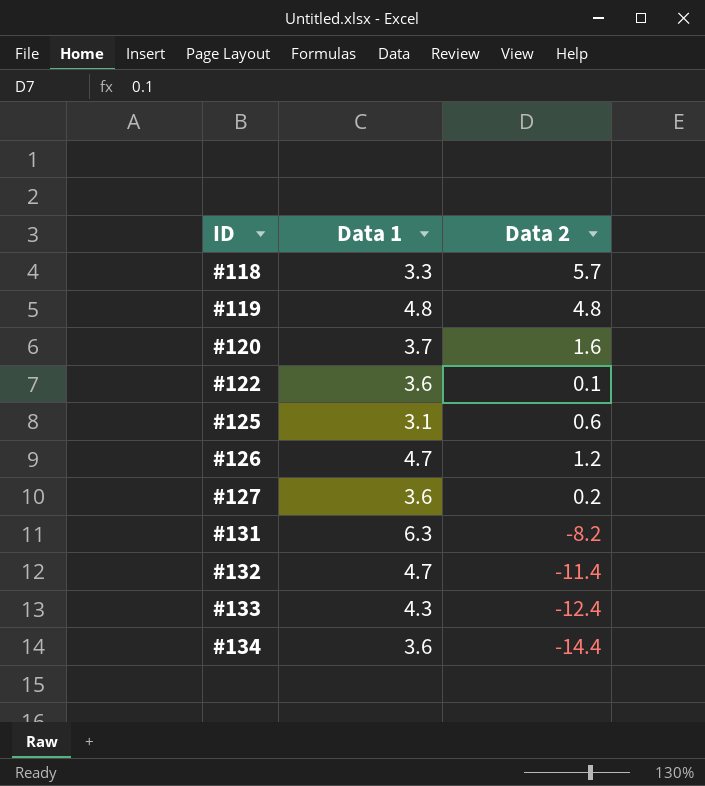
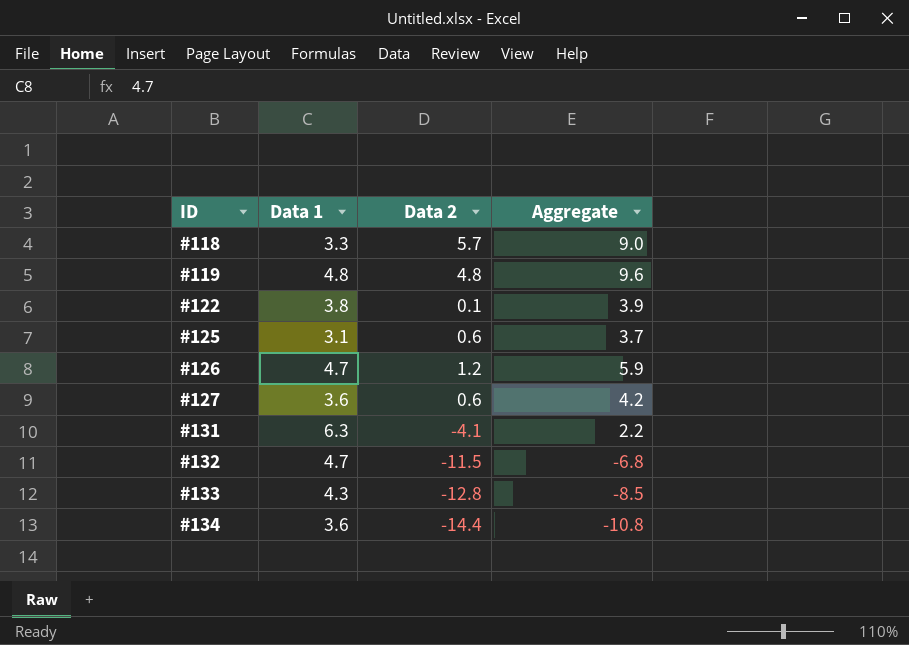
column Aggregate | formula: none -> [Data 1] + [Data 2]
row #120: 3.7 | 1.6 -> none
#122 | Data 1: 3.6 -> 3.8
#127 | Data 2: 0.2 -> 0.6
#131 | Data 2: -8.2 -> -4.1
#132 | Data 2: -11.4 -> -11.5
#133 | Data 2: -12.4 -> -12.8

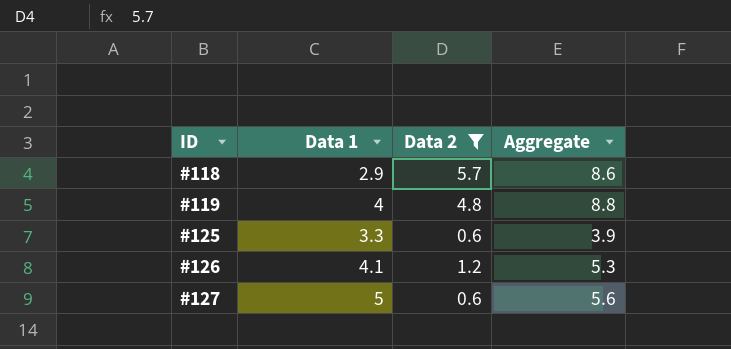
filter: none -> Data 2 >= 0.6
#118 | Data 1: 3.3 -> 2.9
#118 | Aggregate: 9.0 -> 8.6
#119 | Data 1: 4.8 -> 4
#119 | Aggregate: 9.6 -> 8.8
#125 | Data 1: 3.1 -> 3.3
#125 | Aggregate: 3.7 -> 3.9
#126 | Data 1: 4.7 -> 4.1
#126 | Aggregate: 5.9 -> 5.3
#127 | Data 1: 3.6 -> 5
#127 | Aggregate: 4.2 -> 5.6

